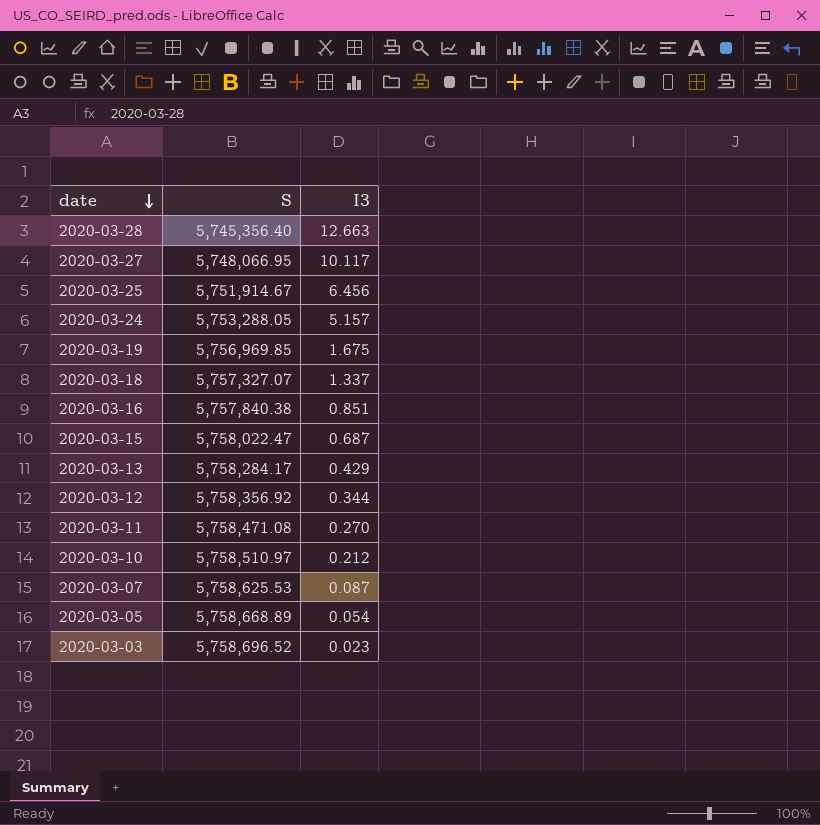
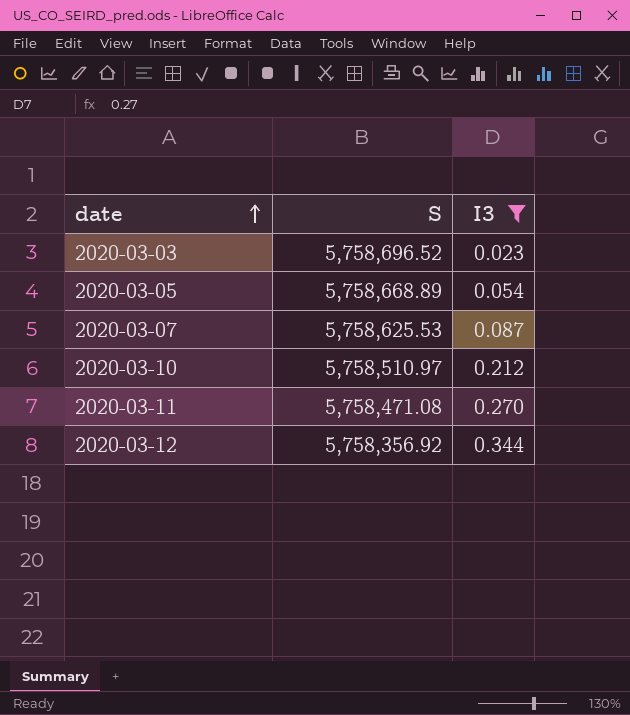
filter: none -> I3 <= 0.344
row order: date descending -> date ascending

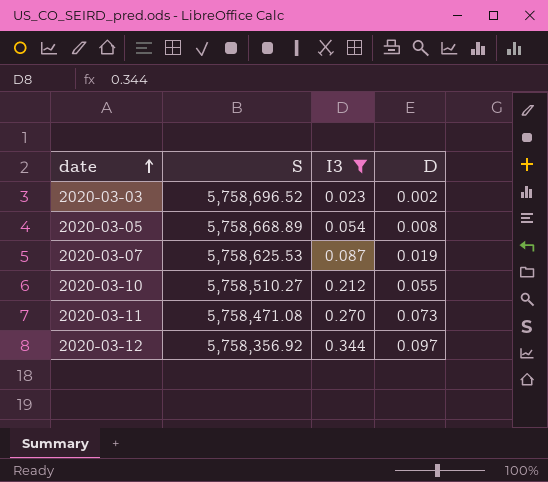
column D | position: none -> 4
2020-03-10 | S: 5,758,510.97 -> 5,758,510.27

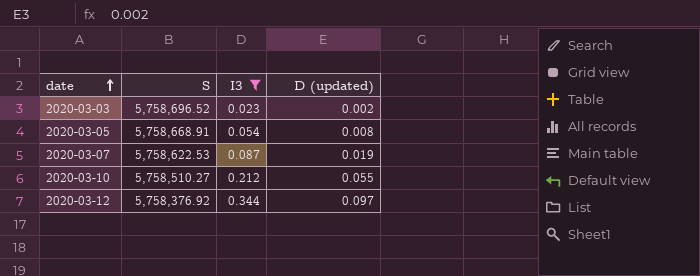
column name: D -> D (updated)
row 2020-03-11: 5,758,471.08 | 0.270 | 0.073 -> none
2020-03-05 | S: 5,758,668.89 -> 5,758,668.91
2020-03-07 | S: 5,758,625.53 -> 5,758,622.53
2020-03-12 | S: 5,758,356.92 -> 5,758,376.92

